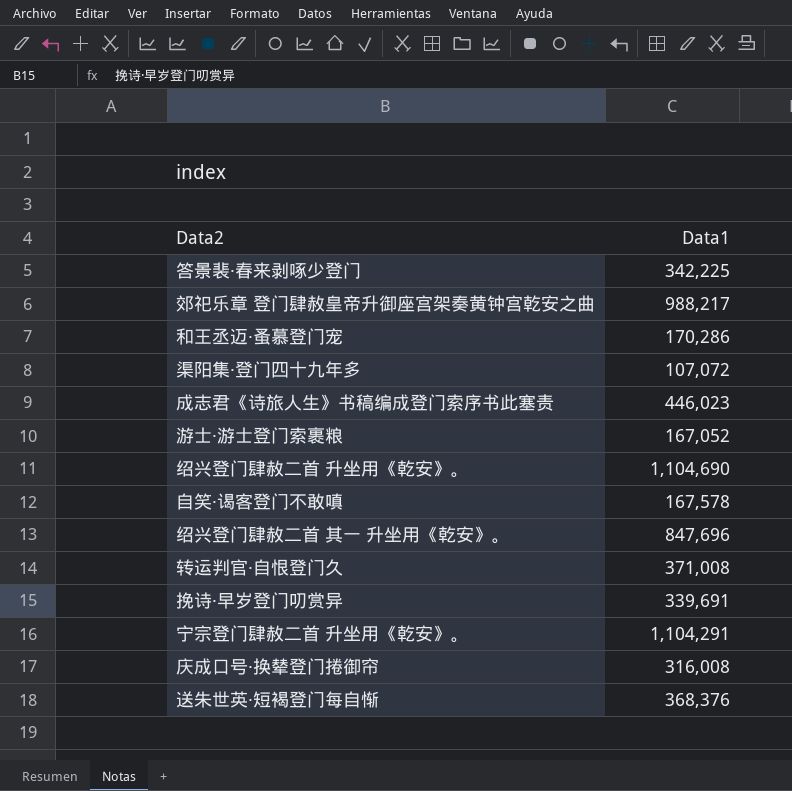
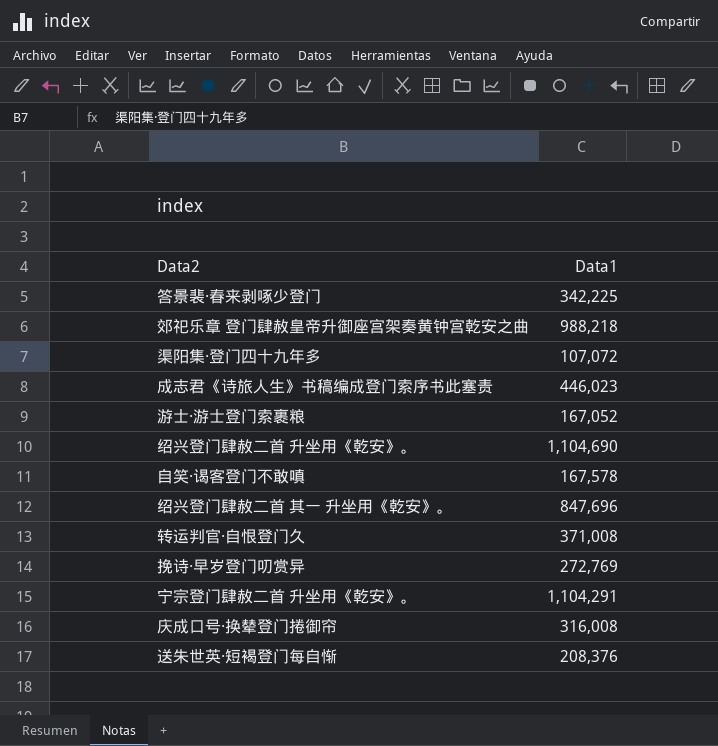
row 和王丞迈·蚤慕登门宠: 170,286 -> none
郊祀乐章 登门肆赦皇帝升御座宫架奏黄钟宫乾安之曲 | Data1: 988,217 -> 988,218
挽诗·早岁登门叨赏异 | Data1: 339,691 -> 272,769
送朱世英·短褐登门每自惭 | Data1: 368,376 -> 208,376

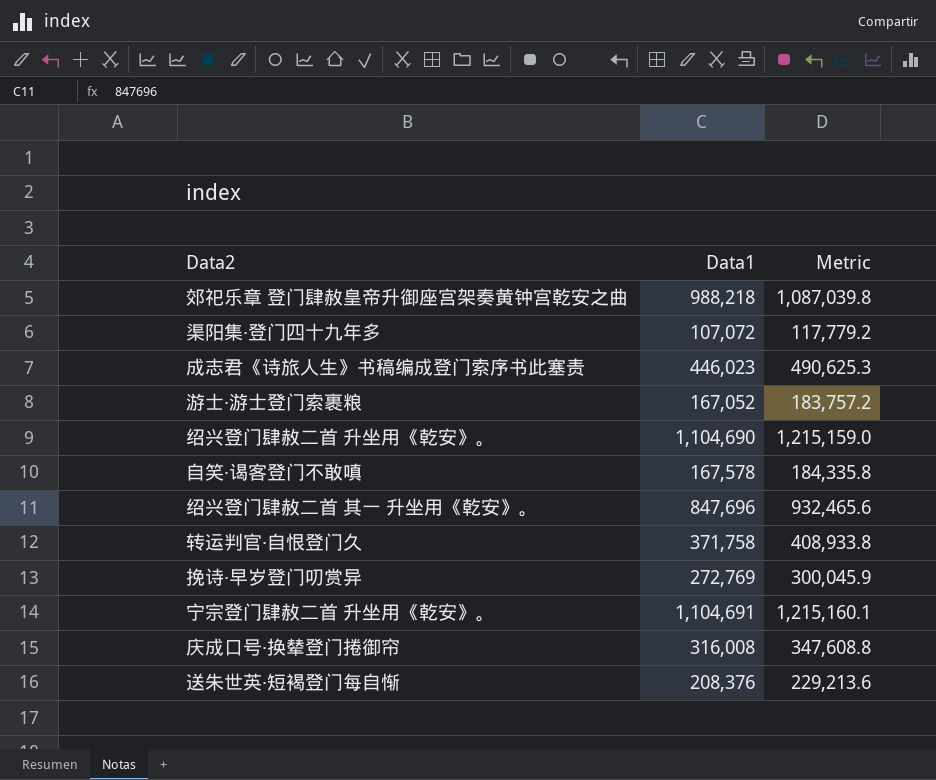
column Metric | formula: none -> [Data1] * 1.1
row 答景裴·春来剥啄少登门: 342,225 -> none
转运判官·自恨登门久 | Data1: 371,008 -> 371,758
宁宗登门肆赦二首 升坐用《乾安》。 | Data1: 1,104,291 -> 1,104,691

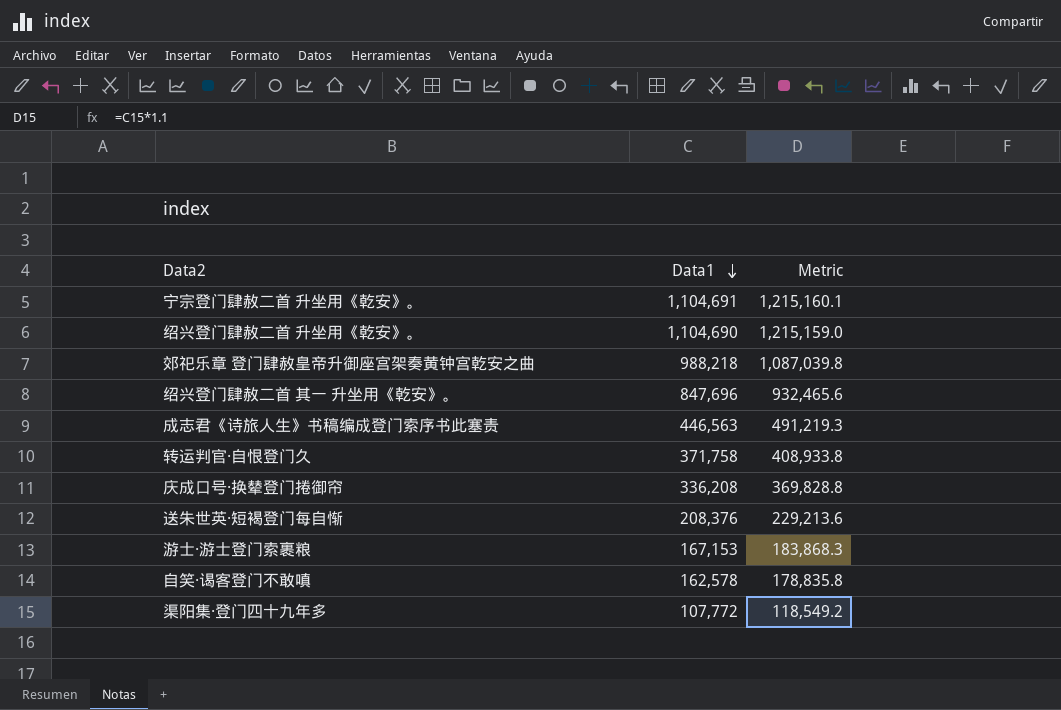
row order: none -> Data1 descending
row 挽诗·早岁登门叨赏异: 272,769 | 300,045.9 -> none
成志君《诗旅人生》书稿编成登门索序书此塞责 | Data1: 446,023 -> 446,563
成志君《诗旅人生》书稿编成登门索序书此塞责 | Metric: 490,625.3 -> 491,219.3
庆成口号·换辇登门捲御帘 | Data1: 316,008 -> 336,208
庆成口号·换辇登门捲御帘 | Metric: 347,608.8 -> 369,828.8
游士·游士登门索裹粮 | Data1: 167,052 -> 167,153
游士·游士登门索裹粮 | Metric: 183,757.2 -> 183,868.3
自笑·谒客登门不敢嗔 | Data1: 167,578 -> 162,578
自笑·谒客登门不敢嗔 | Metric: 184,335.8 -> 178,835.8
渠阳集·登门四十九年多 | Data1: 107,072 -> 107,772
渠阳集·登门四十九年多 | Metric: 117,779.2 -> 118,549.2

